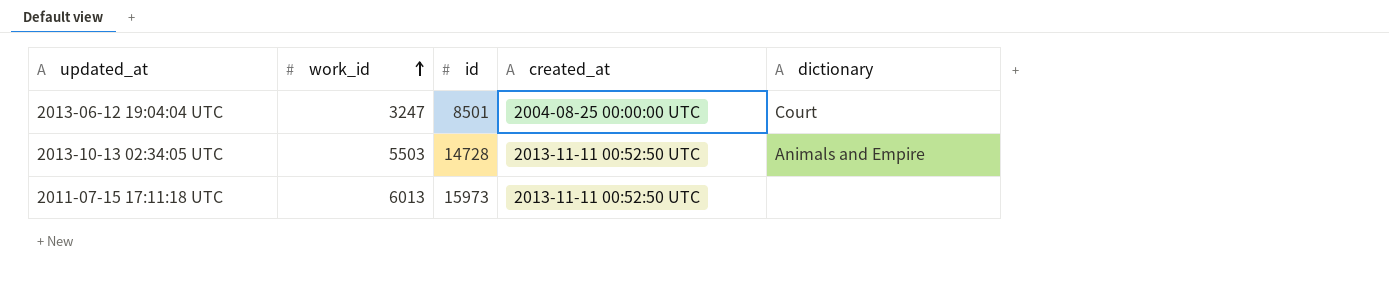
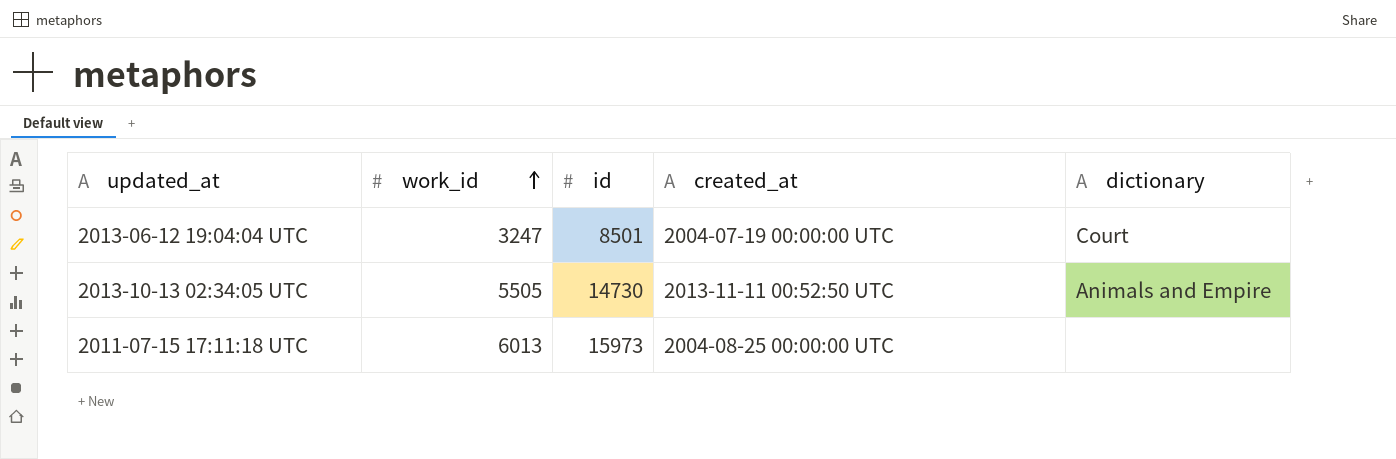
2013-06-12 19:04:04 UTC | created_at: 2004-08-25 00:00:00 UTC -> 2004-07-19 00:00:00 UTC
2013-10-13 02:34:05 UTC | work_id: 5503 -> 5505
2013-10-13 02:34:05 UTC | id: 14728 -> 14730
2011-07-15 17:11:18 UTC | created_at: 2013-11-11 00:52:50 UTC -> 2004-08-25 00:00:00 UTC

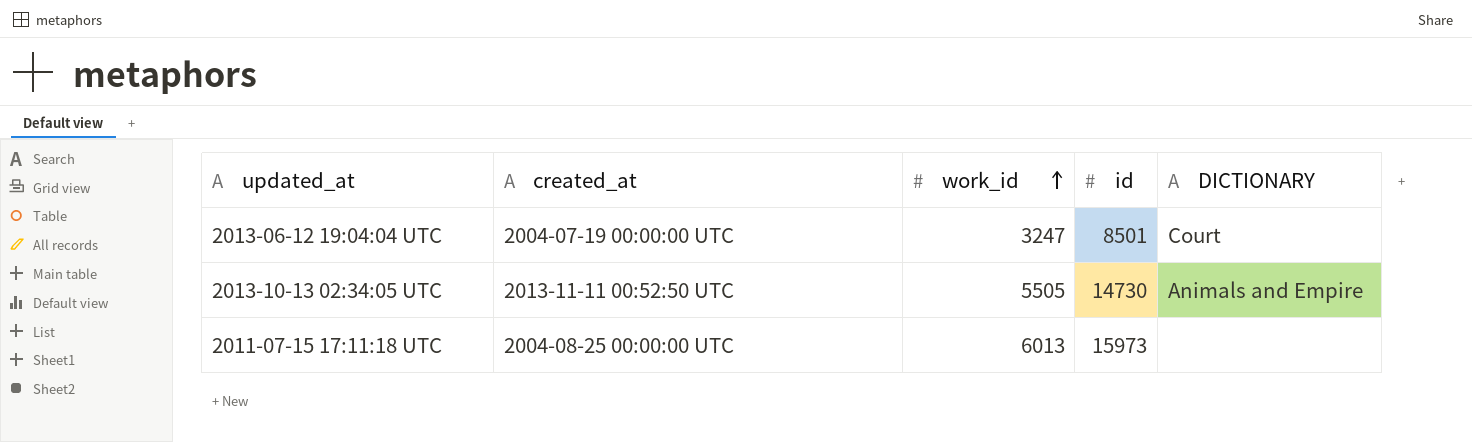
column created_at | position: 4 -> 2
column name: dictionary -> DICTIONARY

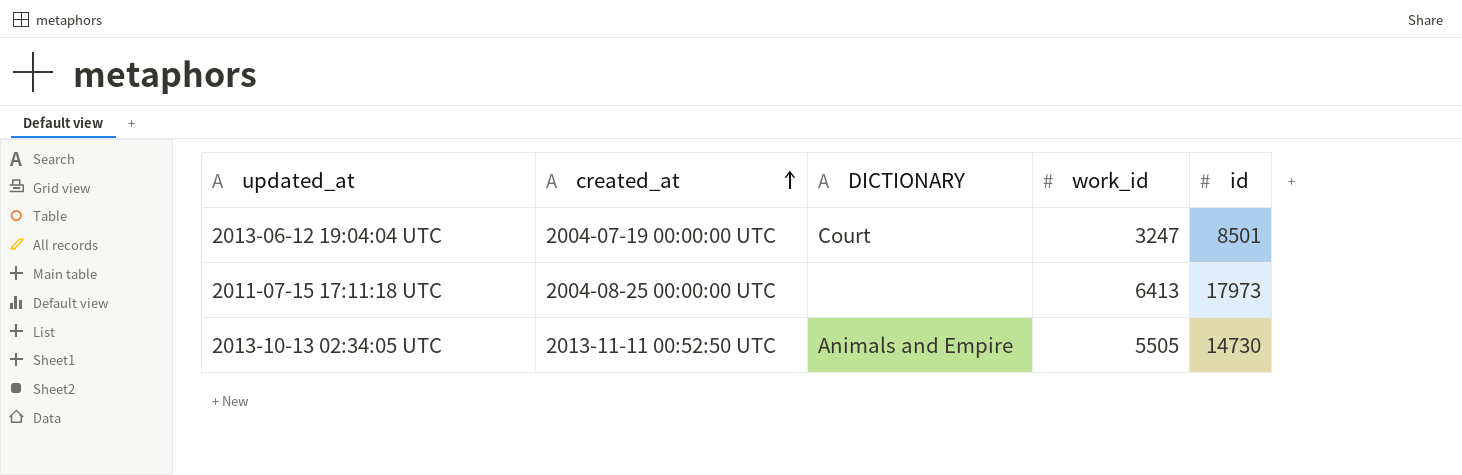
row order: work_id ascending -> created_at ascending
column DICTIONARY | position: 5 -> 3
2011-07-15 17:11:18 UTC | work_id: 6013 -> 6413
2011-07-15 17:11:18 UTC | id: 15973 -> 17973

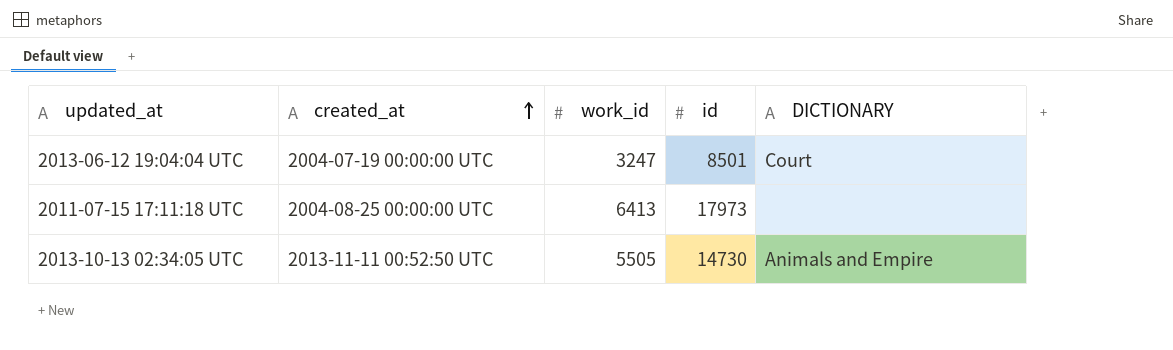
column DICTIONARY | position: 3 -> 5

